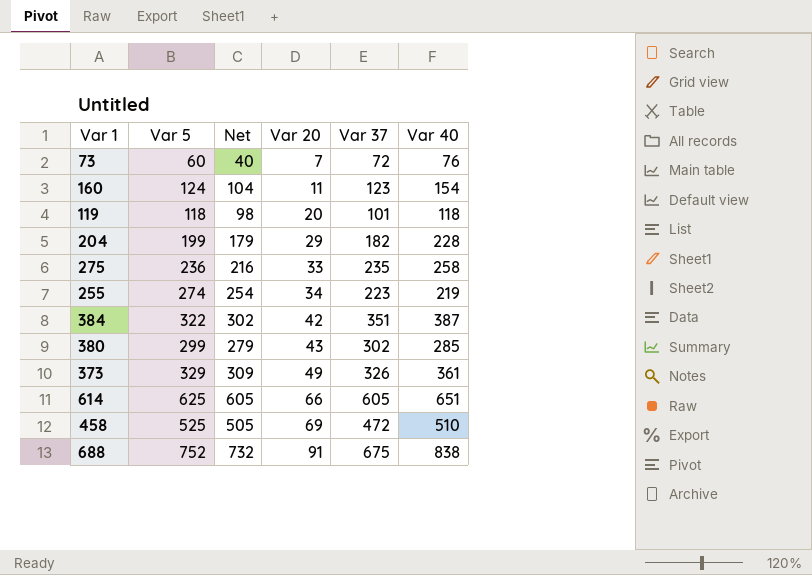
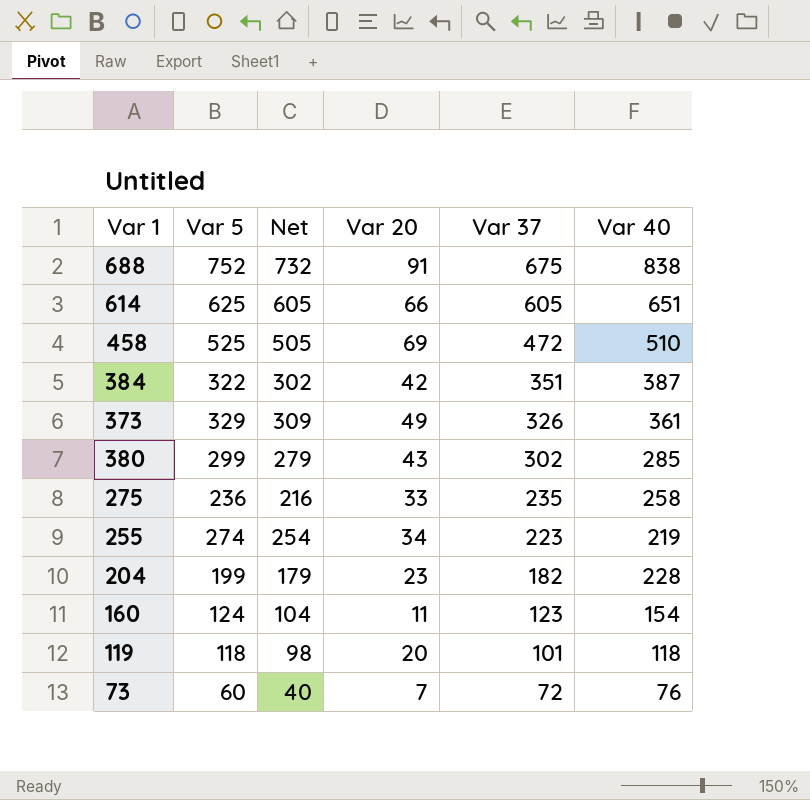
row order: Var 20 ascending -> Var 37 descending
204 | Var 20: 29 -> 23

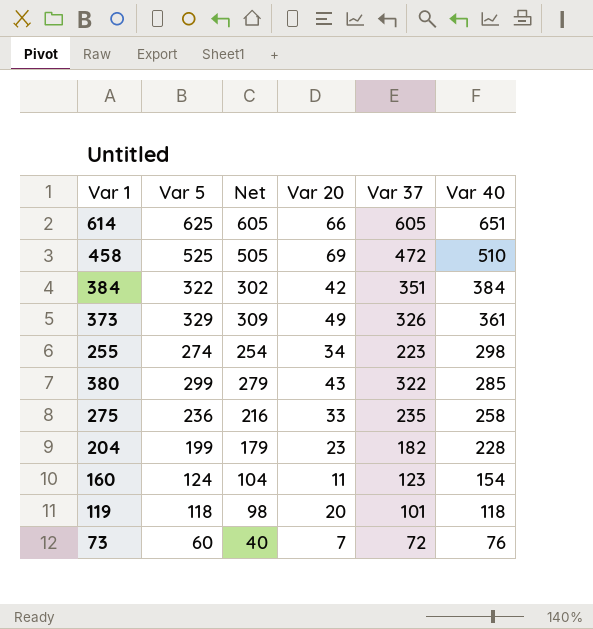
row order: Var 37 descending -> Var 40 descending
row 688: 752 | 732 | 91 | 675 | 838 -> none
384 | Var 40: 387 -> 384
255 | Var 40: 219 -> 298
380 | Var 37: 302 -> 322

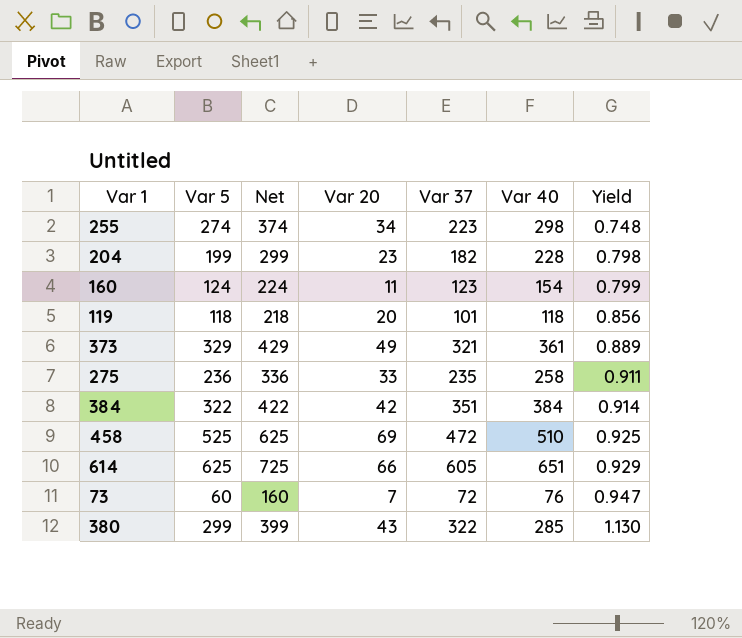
row order: Var 40 descending -> Yield ascending
column Net | formula: [Var 5] - 20 -> [Var 5] + 100
column Yield | formula: none -> [Var 37] / [Var 40]
373 | Var 37: 326 -> 321

